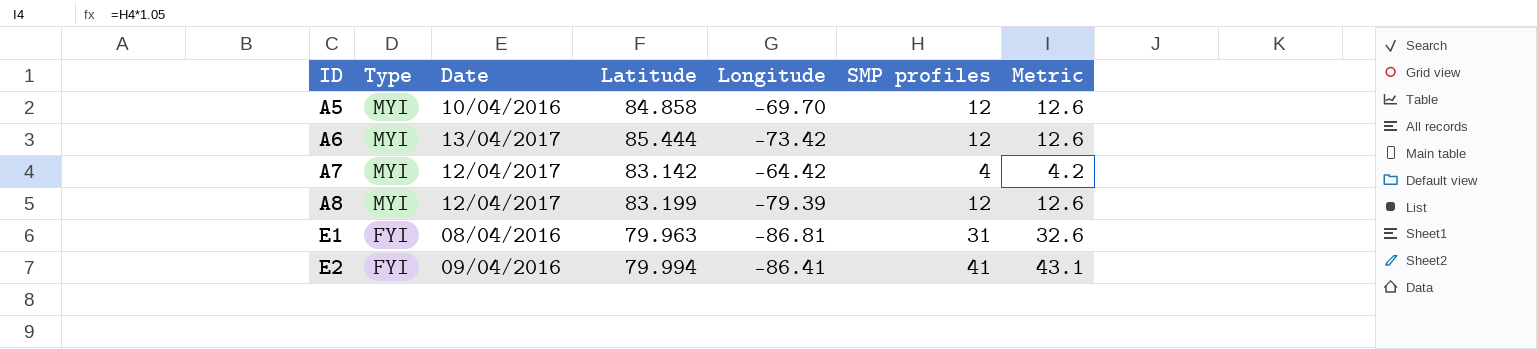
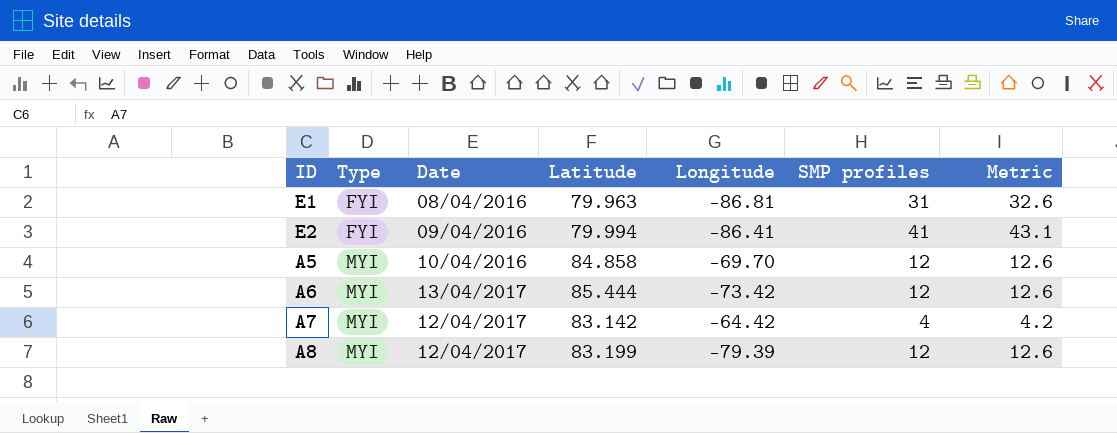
row order: ID ascending -> Type ascending

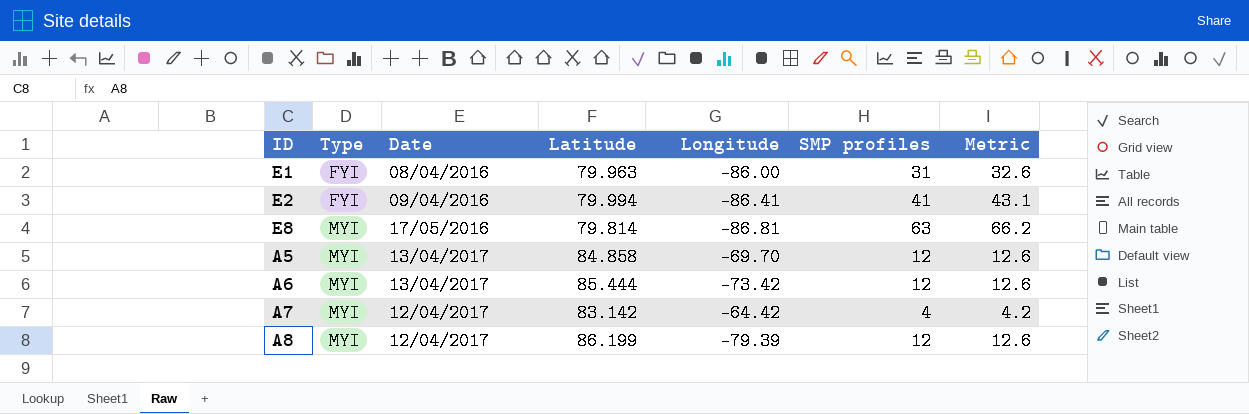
E1 | Longitude: -86.81 -> -86.00
row E8: none -> MYI | 17/05/2016 | 79.814 | -86.81 | 63 | 66.2
A5 | Date: 10/04/2016 -> 13/04/2017
A8 | Latitude: 83.199 -> 86.199

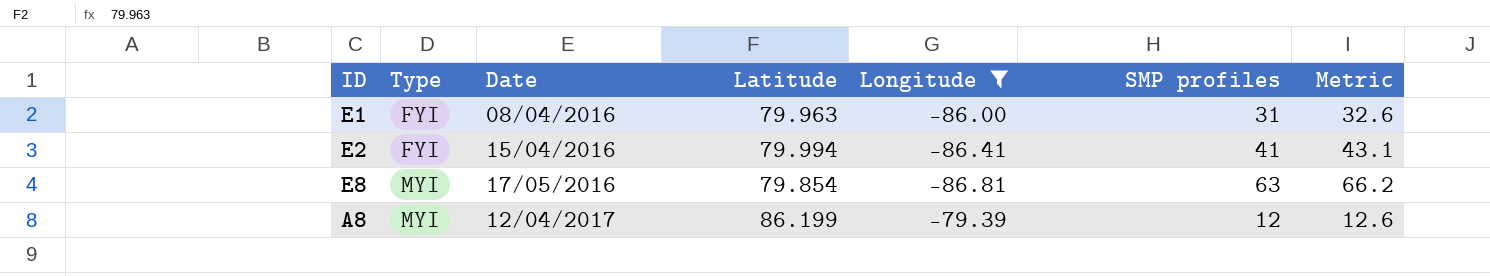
filter: none -> Longitude <= -79.39
E2 | Date: 09/04/2016 -> 15/04/2016
E8 | Latitude: 79.814 -> 79.854

